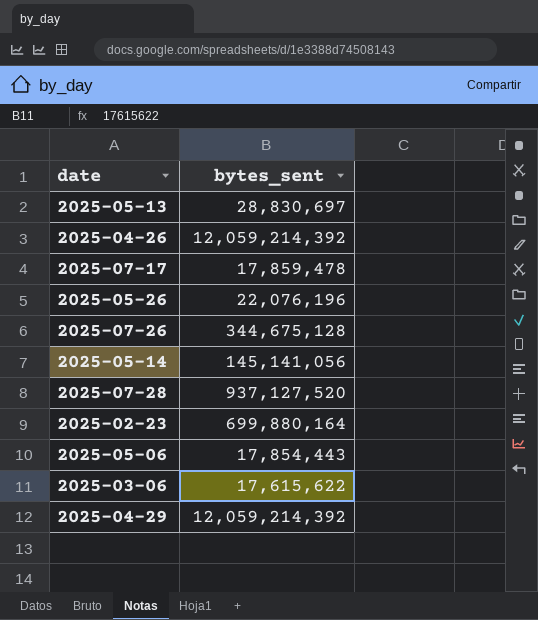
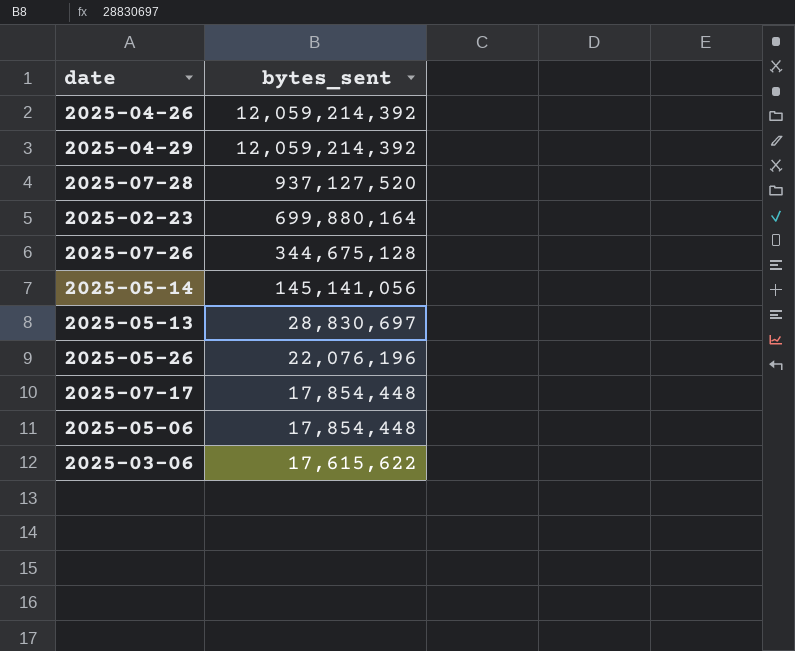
row order: none -> bytes_sent descending
2025-07-17 | bytes_sent: 17,859,478 -> 17,854,448
2025-05-06 | bytes_sent: 17,854,443 -> 17,854,448

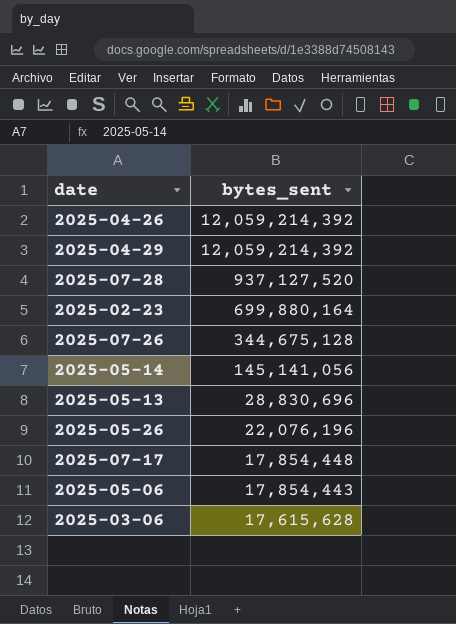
2025-05-13 | bytes_sent: 28,830,697 -> 28,830,696
2025-05-06 | bytes_sent: 17,854,448 -> 17,854,443
2025-03-06 | bytes_sent: 17,615,622 -> 17,615,628

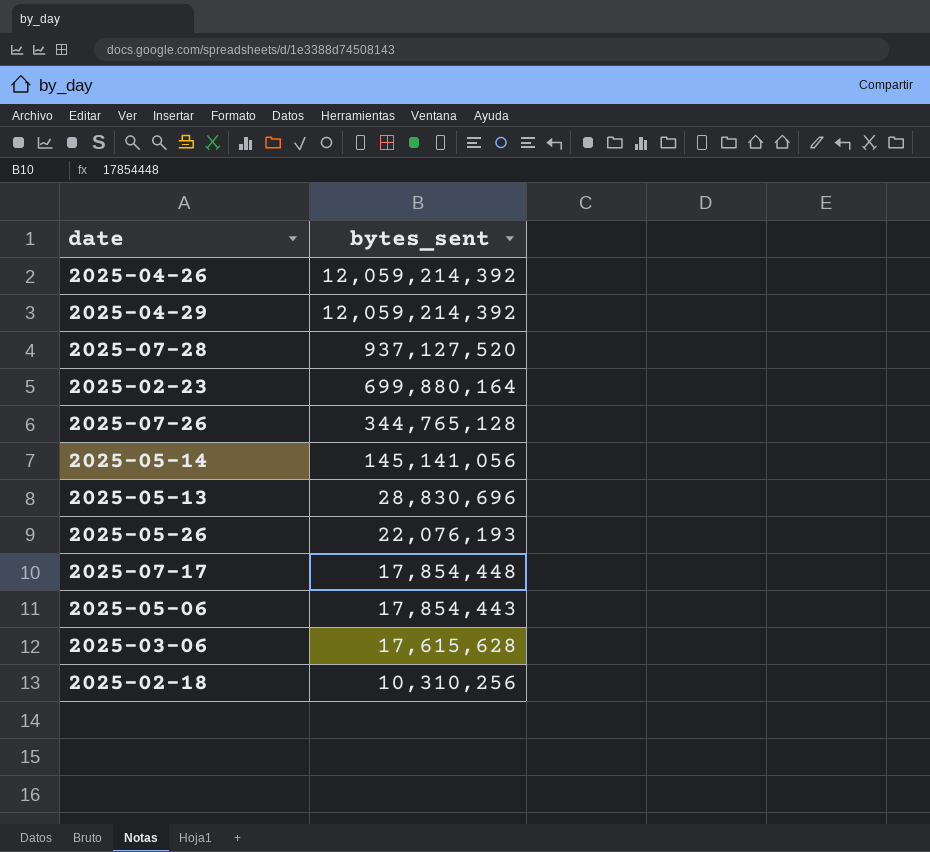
2025-07-26 | bytes_sent: 344,675,128 -> 344,765,128
2025-05-26 | bytes_sent: 22,076,196 -> 22,076,193
row 2025-02-18: none -> 10,310,256

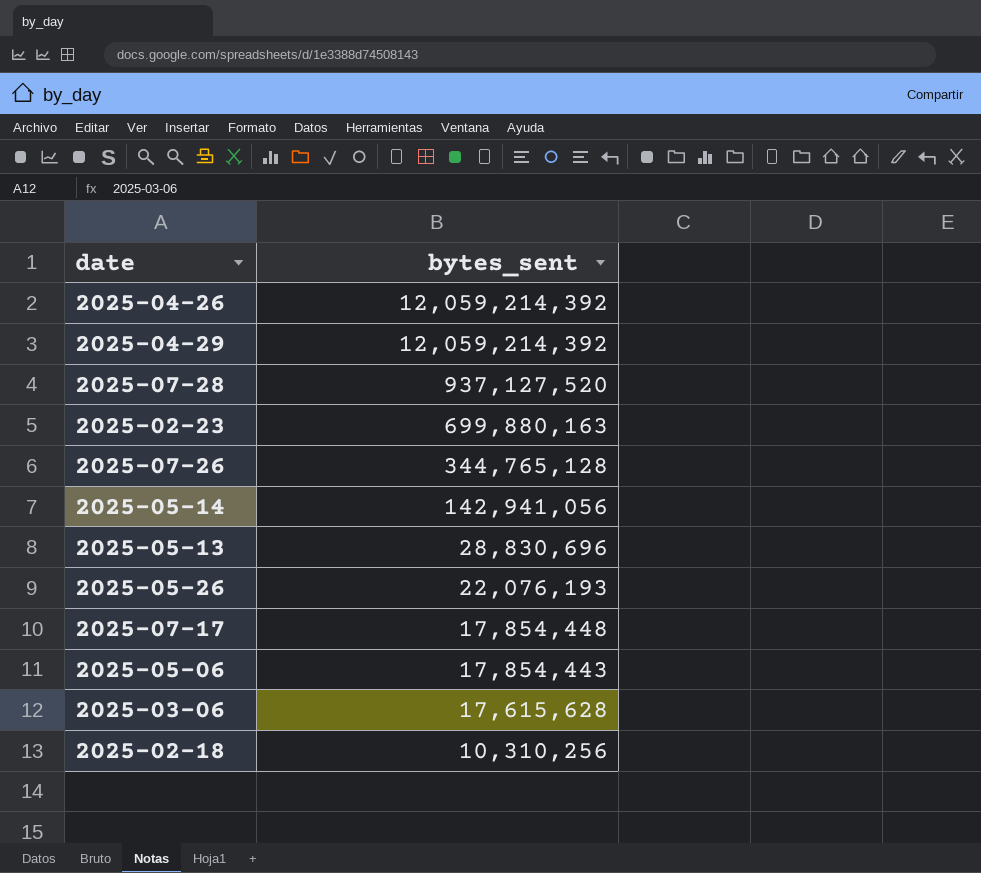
2025-02-23 | bytes_sent: 699,880,164 -> 699,880,163
2025-05-14 | bytes_sent: 145,141,056 -> 142,941,056

